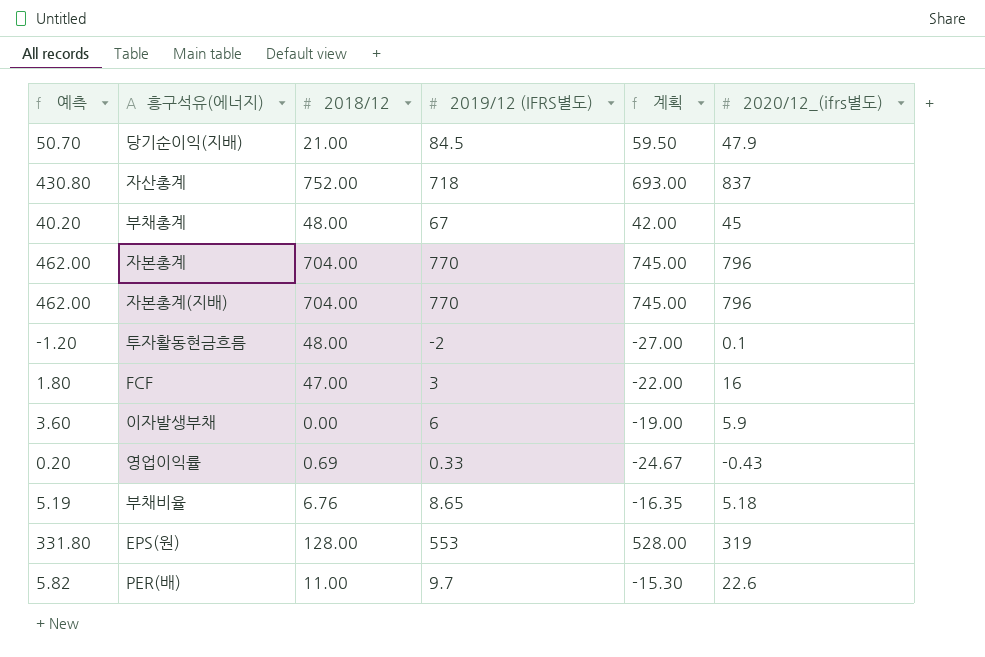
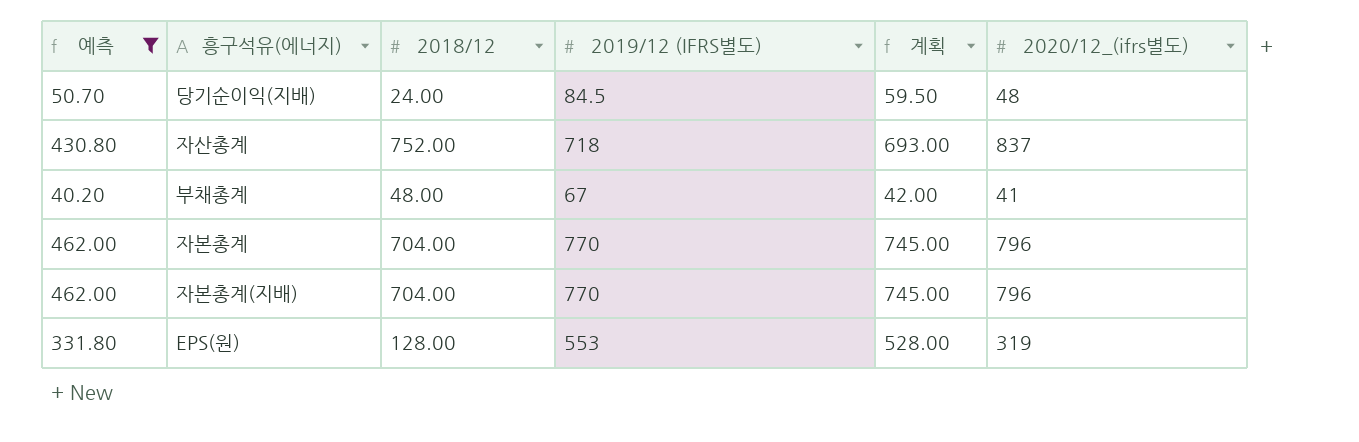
filter: none -> 예측 >= 40.20
당기순이익(지배) | 2018/12: 21.00 -> 24.00
당기순이익(지배) | 2020/12_(ifrs별도): 47.9 -> 48
부채총계 | 2020/12_(ifrs별도): 45 -> 41

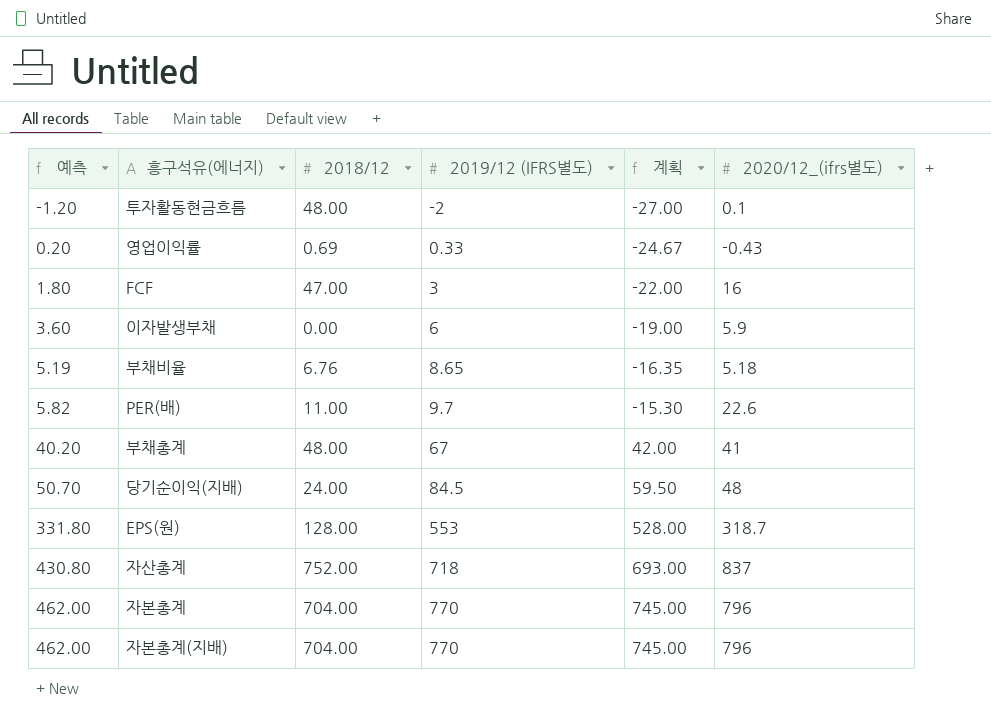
filter: 예측 >= 40.20 -> none
row order: none -> 예측 ascending
EPS(원) | 2020/12_(ifrs별도): 319 -> 318.7

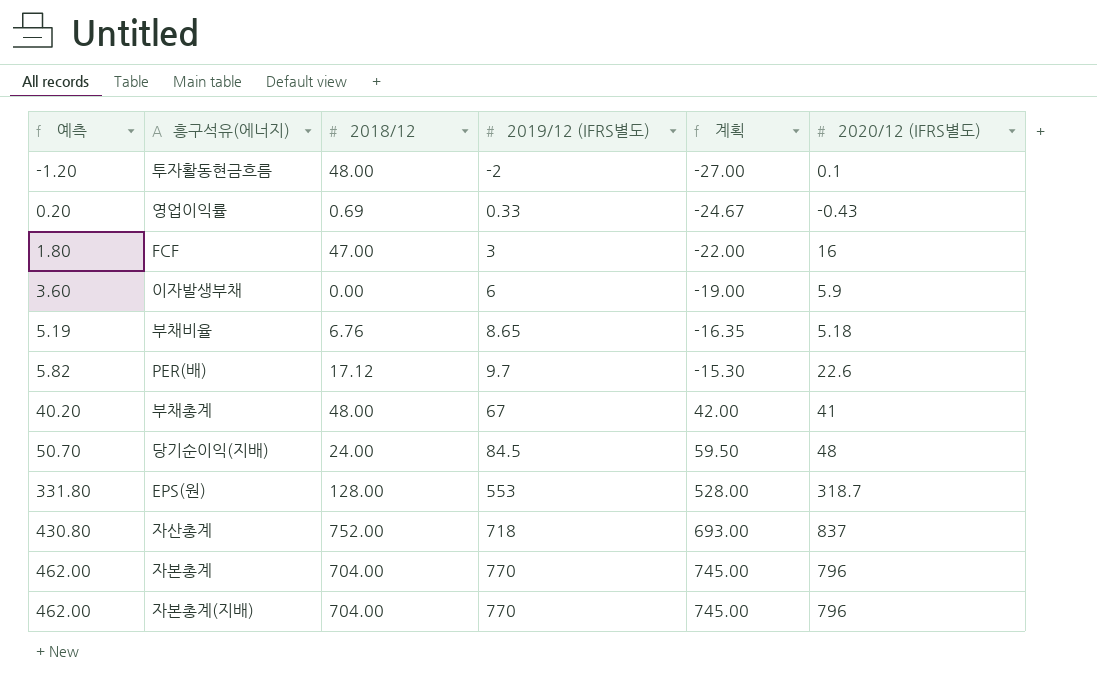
column name: 2020/12_(ifrs별도) -> 2020/12 (IFRS별도)
PER(배) | 2018/12: 11.00 -> 17.12

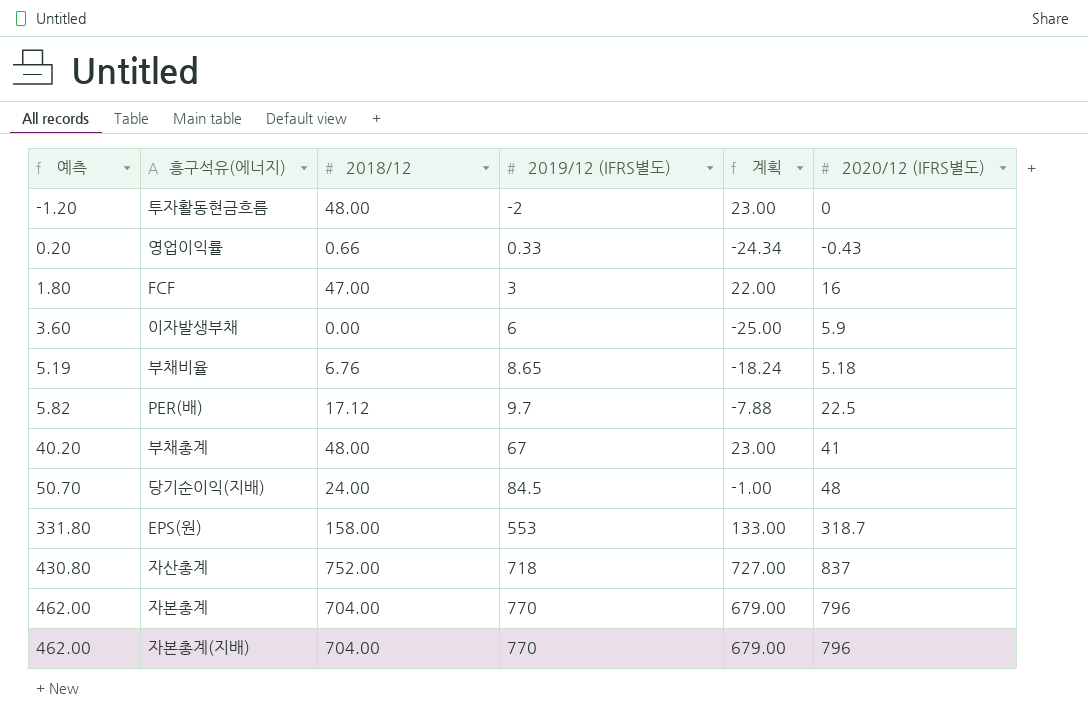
column 계획 | formula: [2019/12 (IFRS별도)] - 25 -> [2018/12] - 25
투자활동현금흐름 | 2020/12 (IFRS별도): 0.1 -> 0
영업이익률 | 2018/12: 0.69 -> 0.66
PER(배) | 2020/12 (IFRS별도): 22.6 -> 22.5
EPS(원) | 2018/12: 128.00 -> 158.00

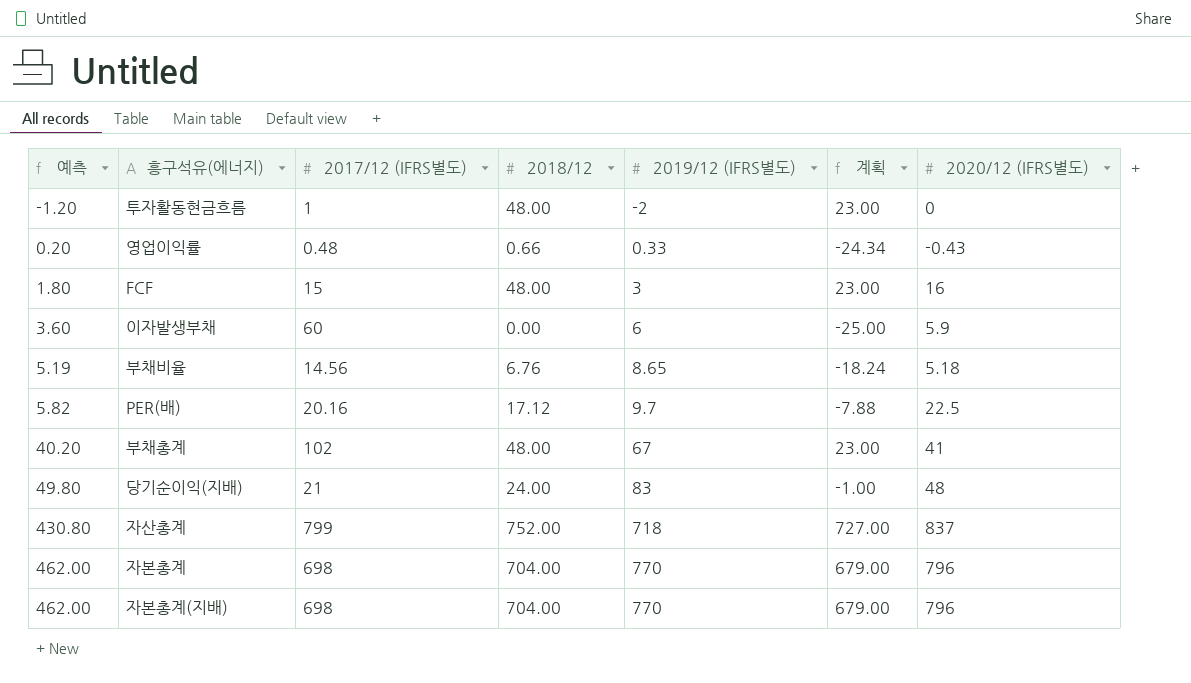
column 2017/12 (IFRS별도) | position: none -> 3
row EPS(원): 331.80 | 158.00 | 553 | 133.00 | 318.7 -> none
FCF | 2018/12: 47.00 -> 48.00
FCF | 계획: 22.00 -> 23.00
당기순이익(지배) | 예측: 50.70 -> 49.80
당기순이익(지배) | 2019/12 (IFRS별도): 84.5 -> 83

